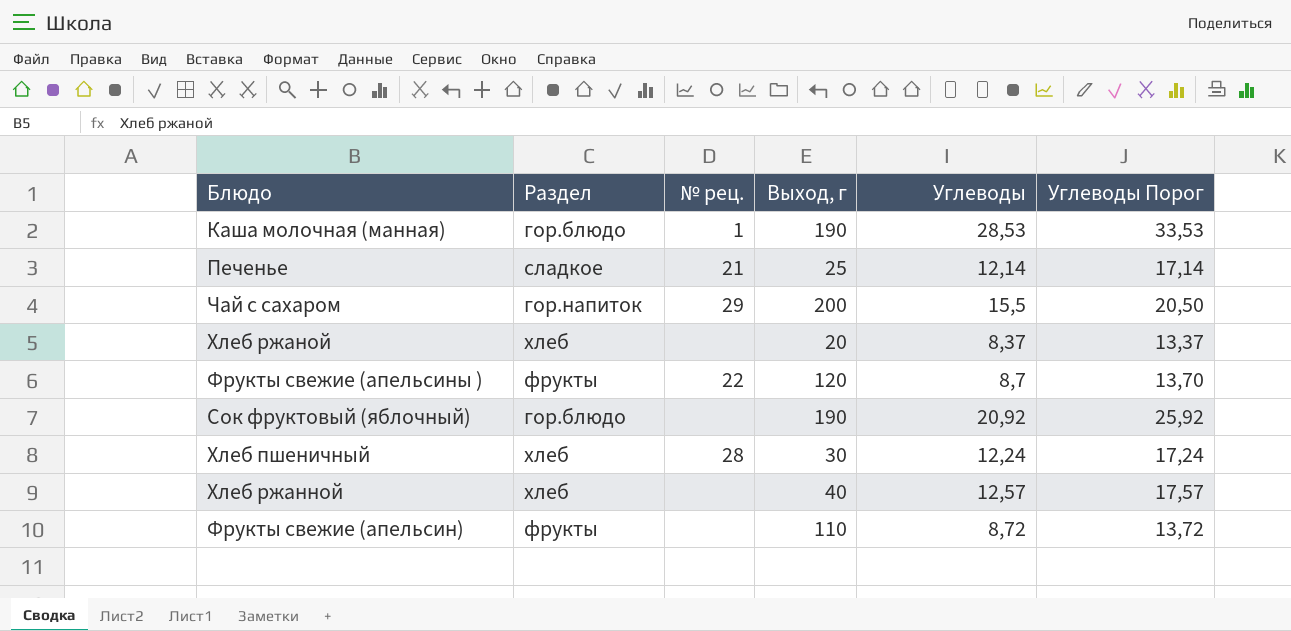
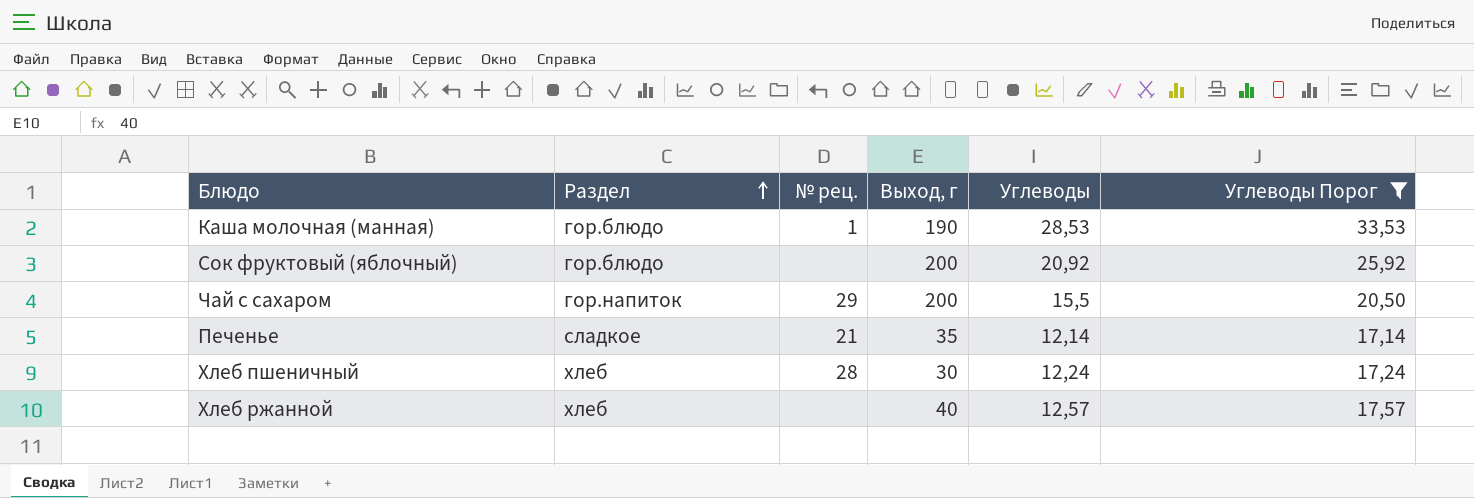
filter: none -> Углеводы Порог >= 17,14
row order: none -> Раздел ascending
Сок фруктовый (яблочный) | Выход, г: 190 -> 200
Печенье | Выход, г: 25 -> 35

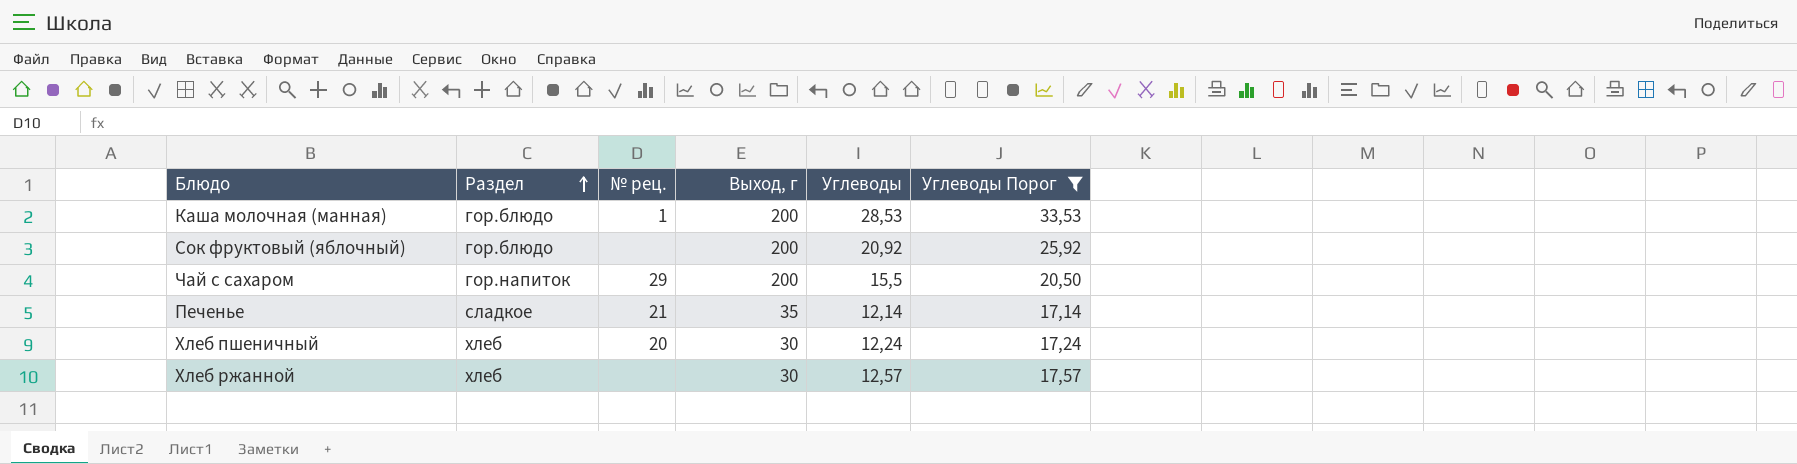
Каша молочная (манная) | Выход, г: 190 -> 200
Хлеб пшеничный | № рец.: 28 -> 20
Хлеб ржанной | Выход, г: 40 -> 30

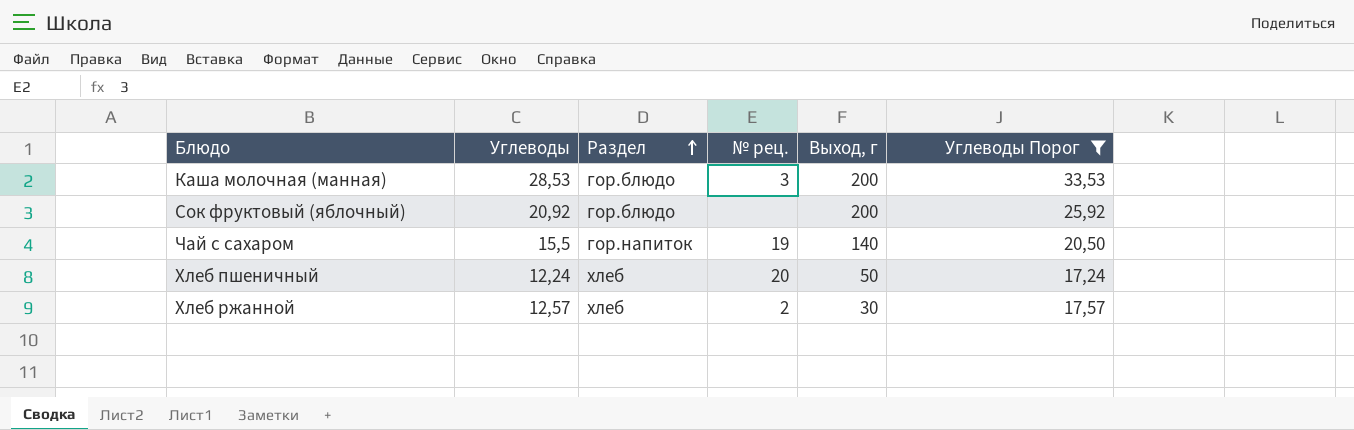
column Углеводы | position: 5 -> 2
row Печенье: сладкое | 21 | 35 | 12,14 | 17,14 -> none
Каша молочная (манная) | № рец.: 1 -> 3
Чай с сахаром | № рец.: 29 -> 19
Чай с сахаром | Выход, г: 200 -> 140
Хлеб пшеничный | Выход, г: 30 -> 50
Хлеб ржанной | № рец.: none -> 2

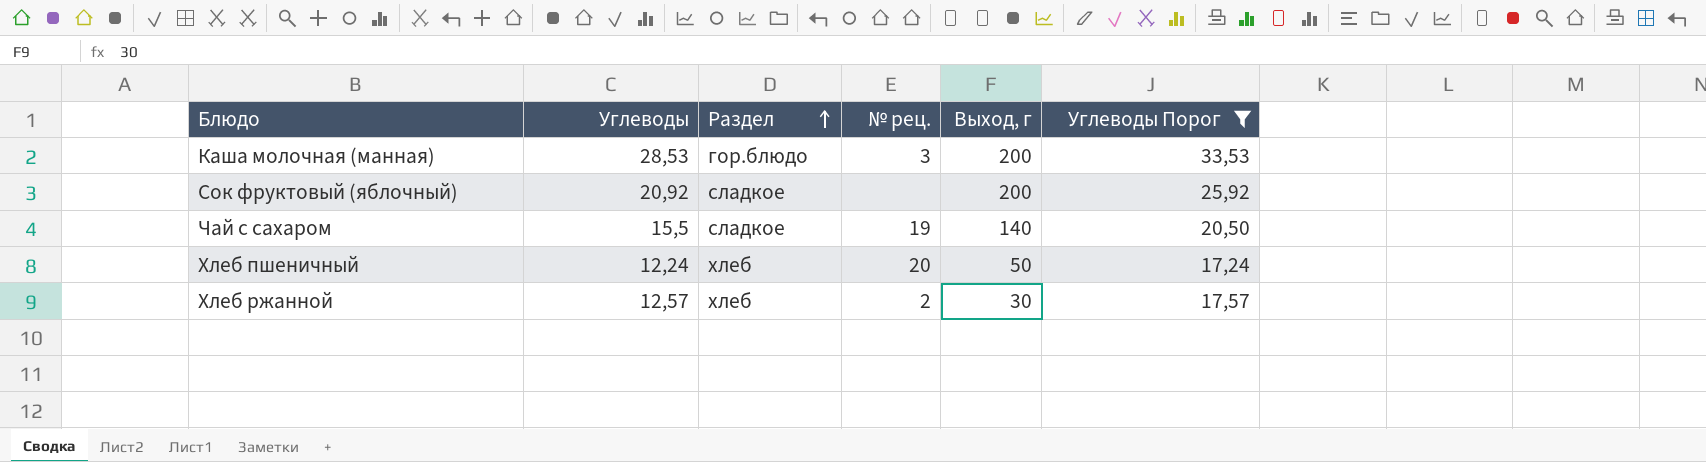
Сок фруктовый (яблочный) | Раздел: гор.блюдо -> сладкое
Чай с сахаром | Раздел: гор.напиток -> сладкое

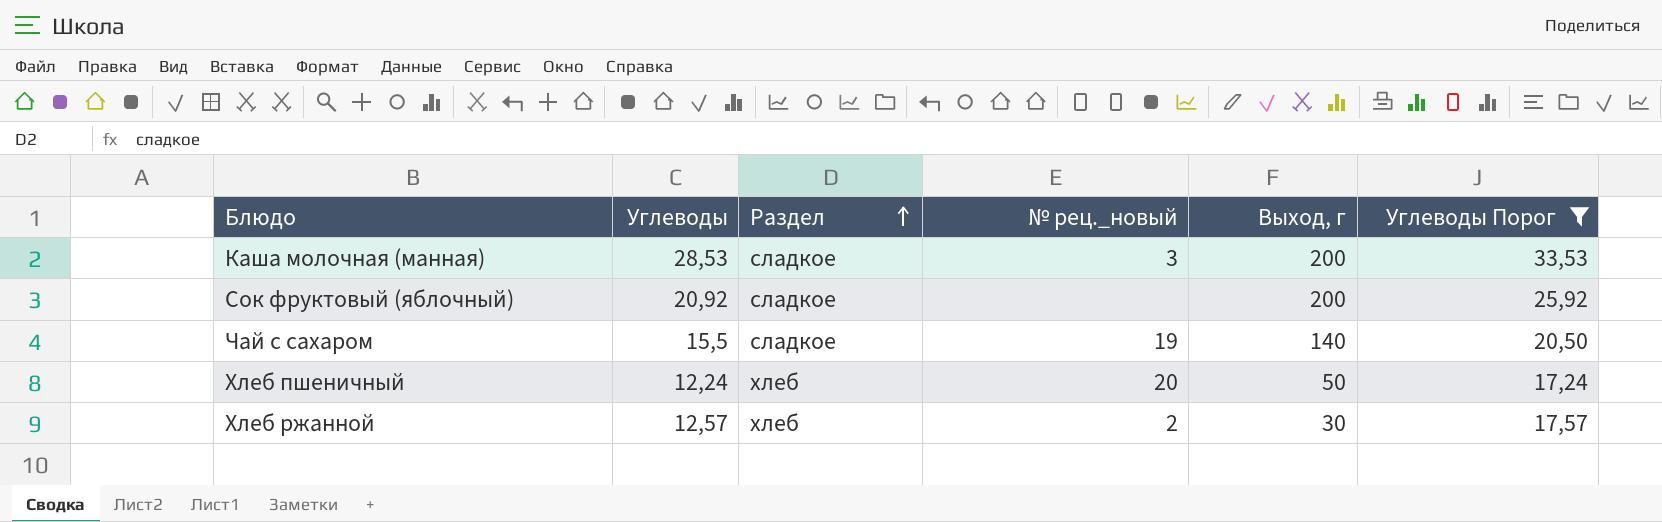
column name: № рец. -> № рец._новый
Каша молочная (манная) | Раздел: гор.блюдо -> сладкое

